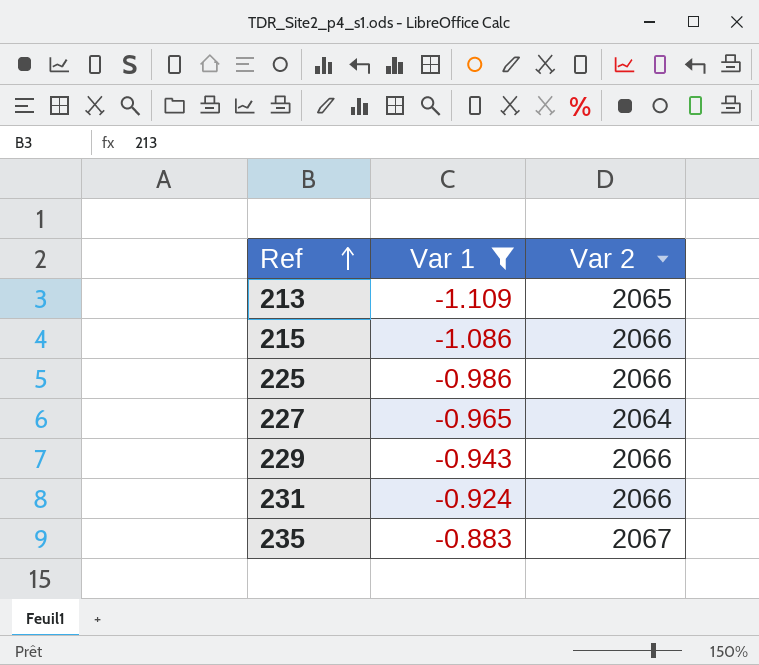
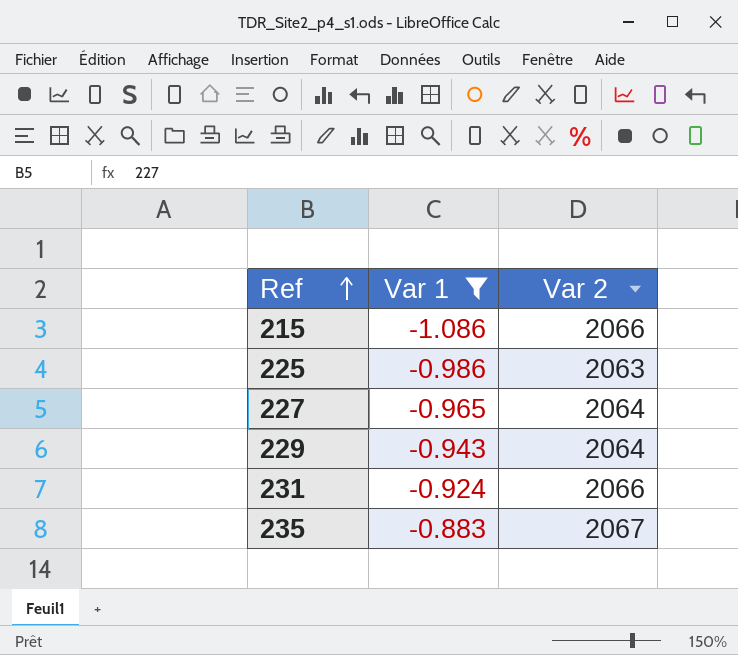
row 213: -1.109 | 2065 -> none
225 | Var 2: 2066 -> 2063
229 | Var 2: 2066 -> 2064

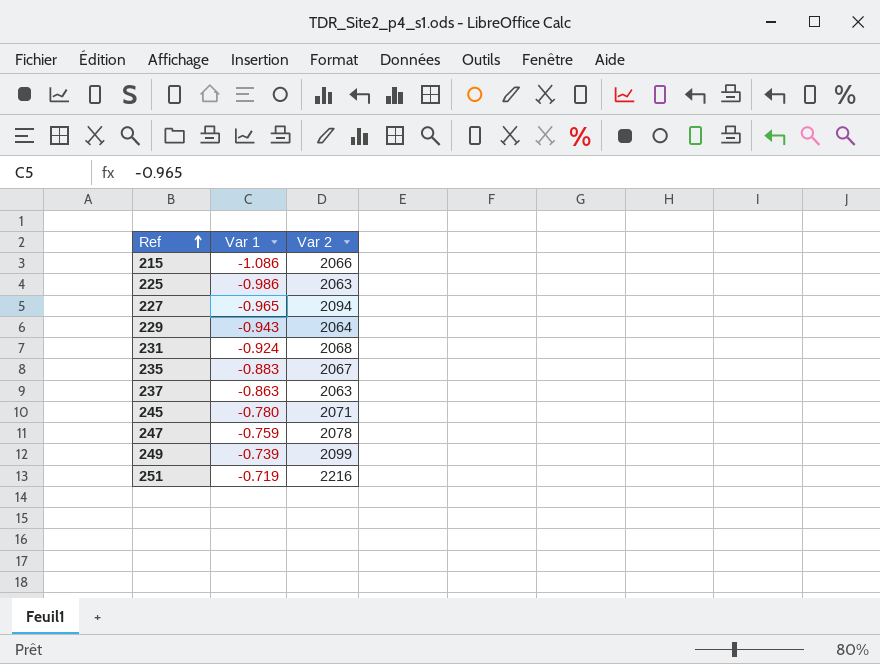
filter: Var 1 <= -0.883 -> none
227 | Var 2: 2064 -> 2094
231 | Var 2: 2066 -> 2068

